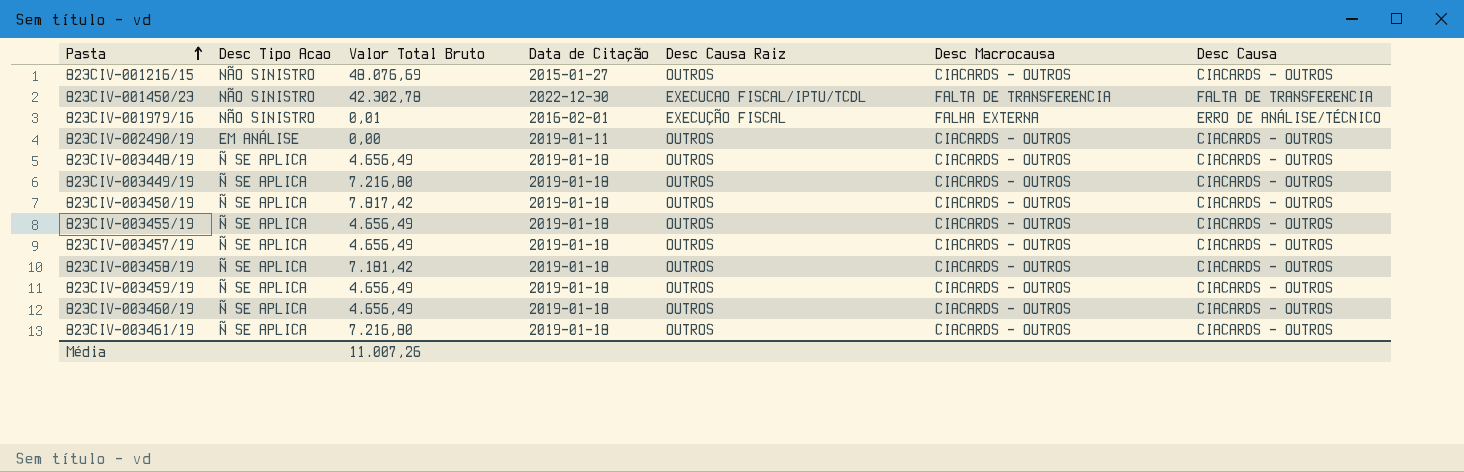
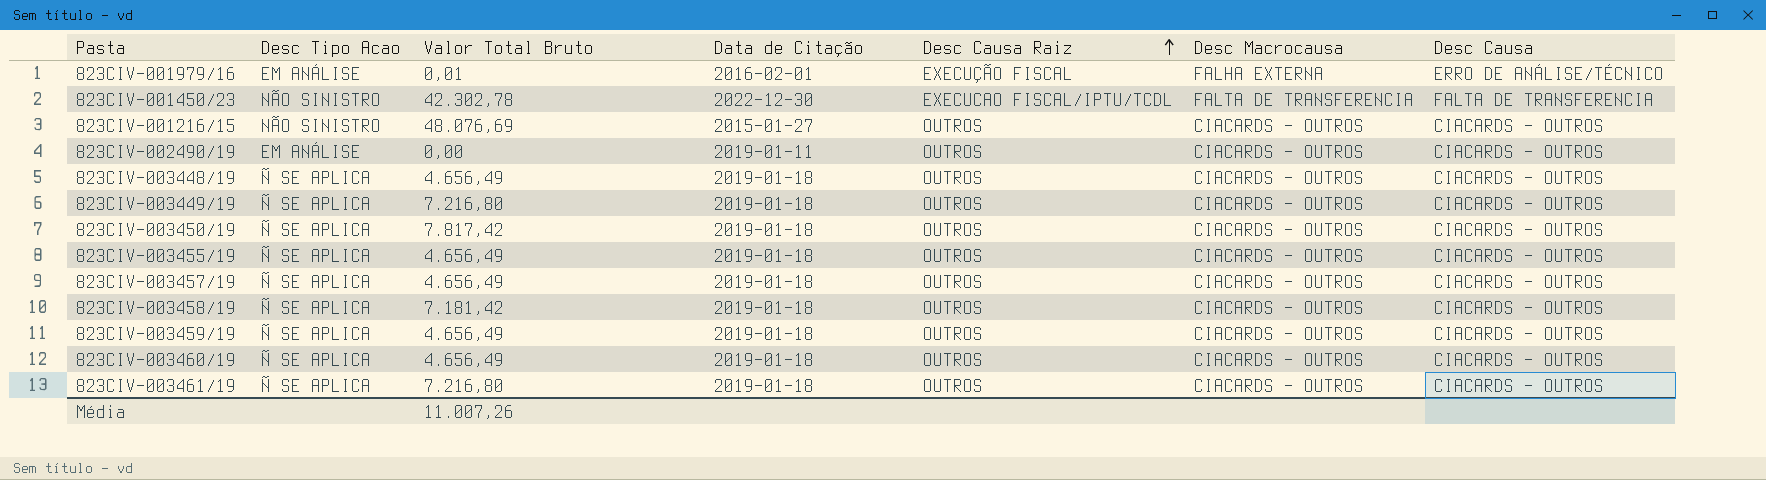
row order: Pasta ascending -> Desc Causa Raiz ascending
823CIV-001979/16 | Desc Tipo Acao: NÃO SINISTRO -> EM ANÁLISE

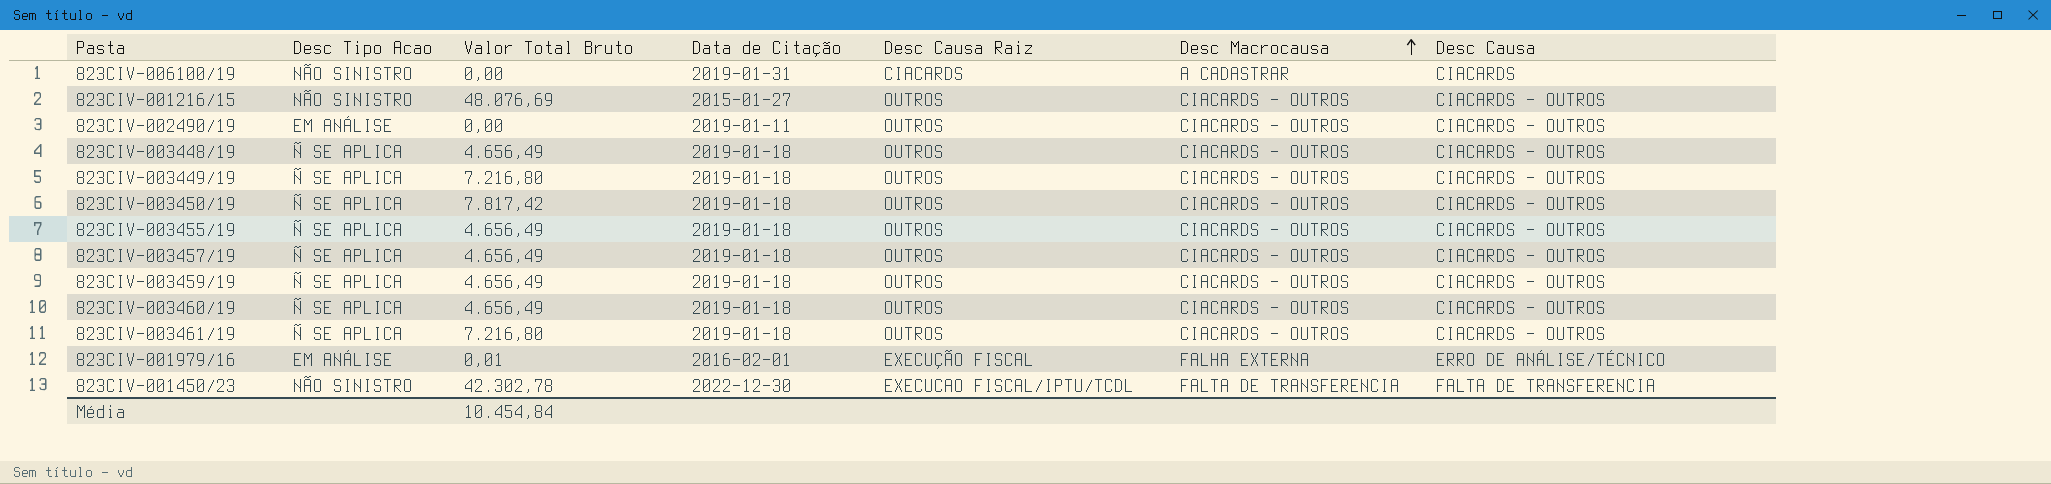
row order: Desc Causa Raiz ascending -> Desc Macrocausa ascending
row 823CIV-003458/19: Ñ SE APLICA | 7.181,42 | 2019-01-18 | OUTROS | CIACARDS - OUTROS | CIACARDS - OUTROS -> none
row 823CIV-006100/19: none -> NÃO SINISTRO | 0,00 | 2019-01-31 | CIACARDS | A CADASTRAR | CIACARDS
Média | Valor Total Bruto: 11.007,26 -> 10.454,84

